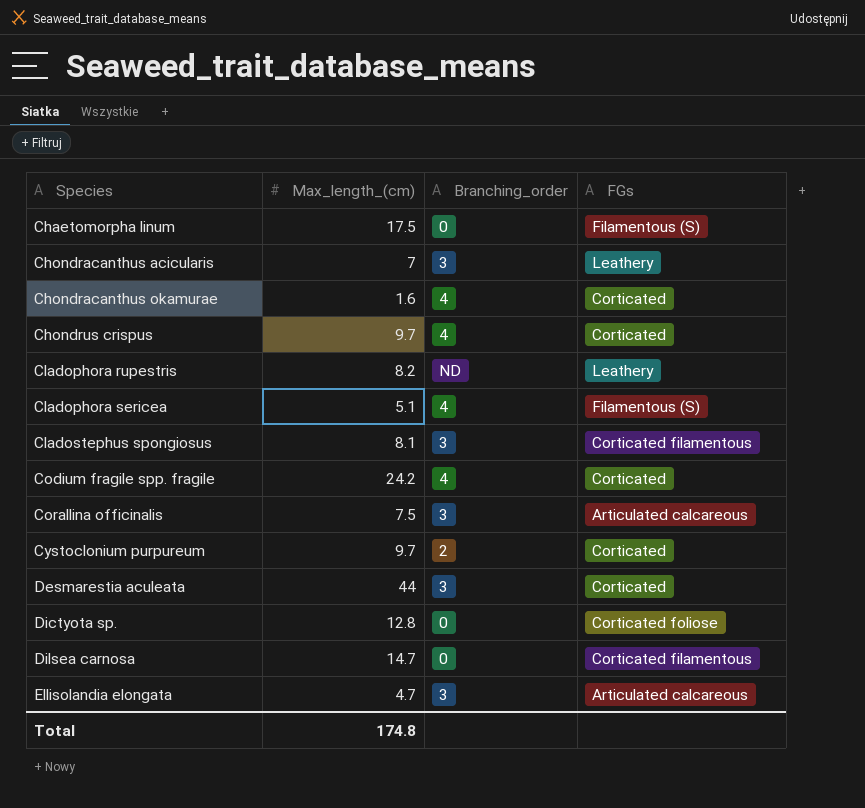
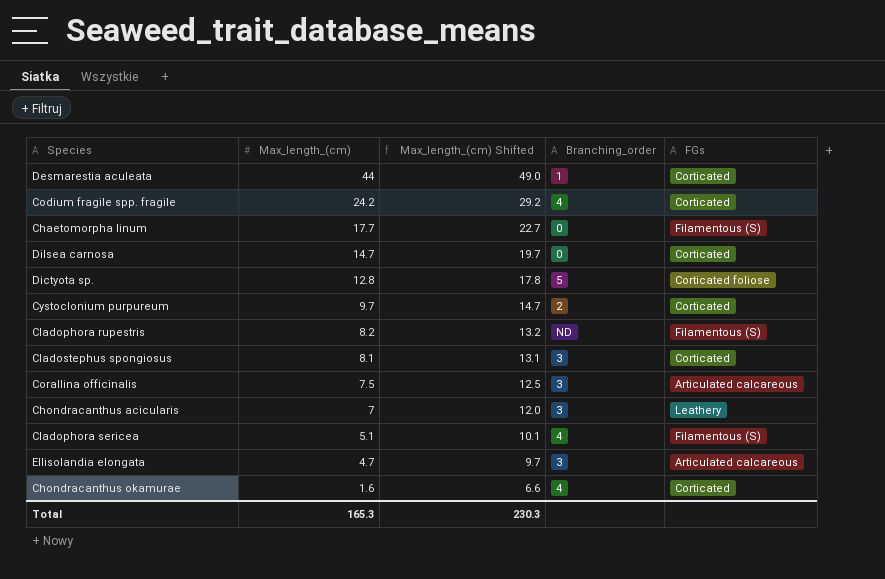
row order: Species ascending -> Max_length_(cm) descending
column Max_length_(cm) Shifted | formula: none -> [Max_length_(cm)] + 5
row Chondrus crispus: 9.7 | 4 | Corticated -> none
Desmarestia aculeata | Branching_order: 3 -> 1
Chaetomorpha linum | Max_length_(cm): 17.5 -> 17.7
Dilsea carnosa | FGs: Corticated filamentous -> Corticated
Dictyota sp. | Branching_order: 0 -> 5
Cladophora rupestris | FGs: Leathery -> Filamentous (S)
Cladostephus spongiosus | FGs: Corticated filamentous -> Corticated
Total | Max_length_(cm): 174.8 -> 165.3

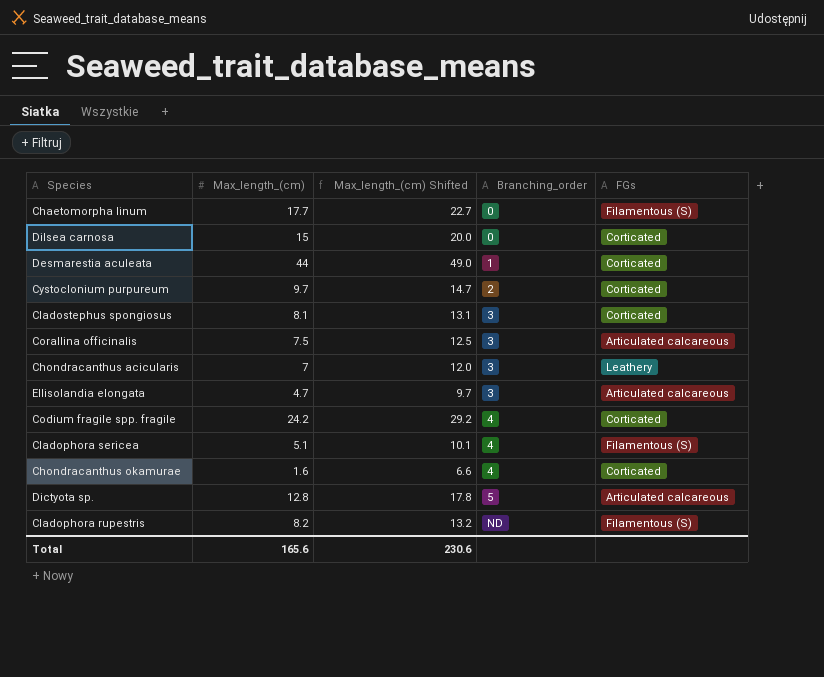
row order: Max_length_(cm) descending -> Branching_order ascending
Dilsea carnosa | Max_length_(cm): 14.7 -> 15
Dilsea carnosa | Max_length_(cm) Shifted: 19.7 -> 20.0
Dictyota sp. | FGs: Corticated foliose -> Articulated calcareous
Total | Max_length_(cm): 165.3 -> 165.6
Total | Max_length_(cm) Shifted: 230.3 -> 230.6

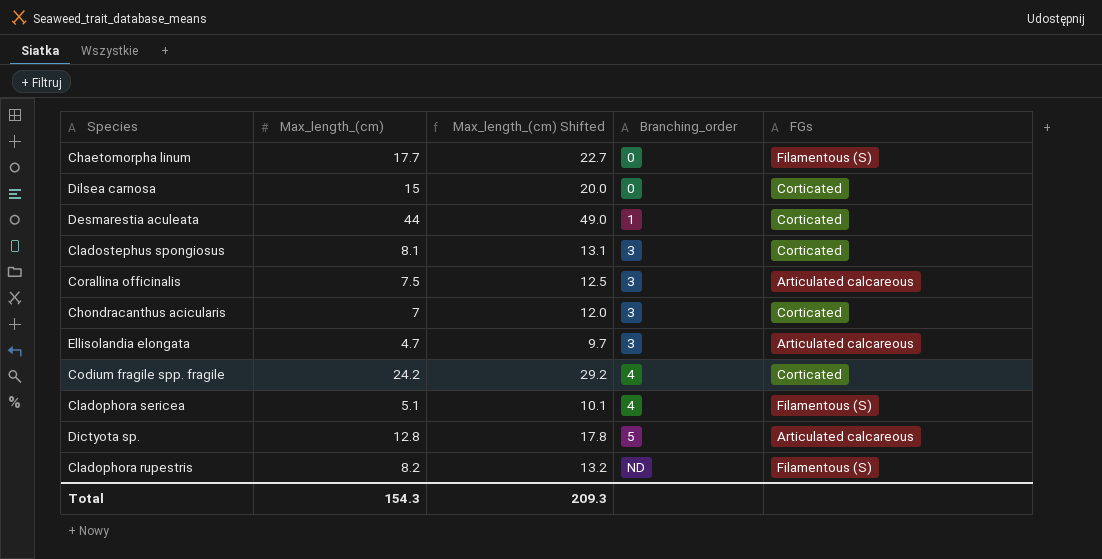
row Cystoclonium purpureum: 9.7 | 14.7 | 2 | Corticated -> none
row Chondracanthus okamurae: 1.6 | 6.6 | 4 | Corticated -> none
Chondracanthus acicularis | FGs: Leathery -> Corticated
Total | Max_length_(cm): 165.6 -> 154.3
Total | Max_length_(cm) Shifted: 230.6 -> 209.3

